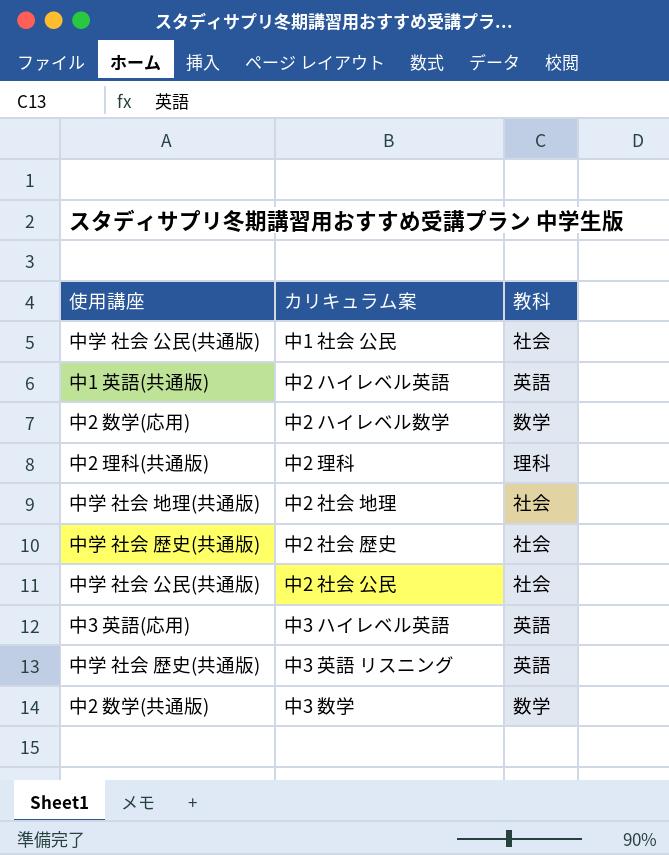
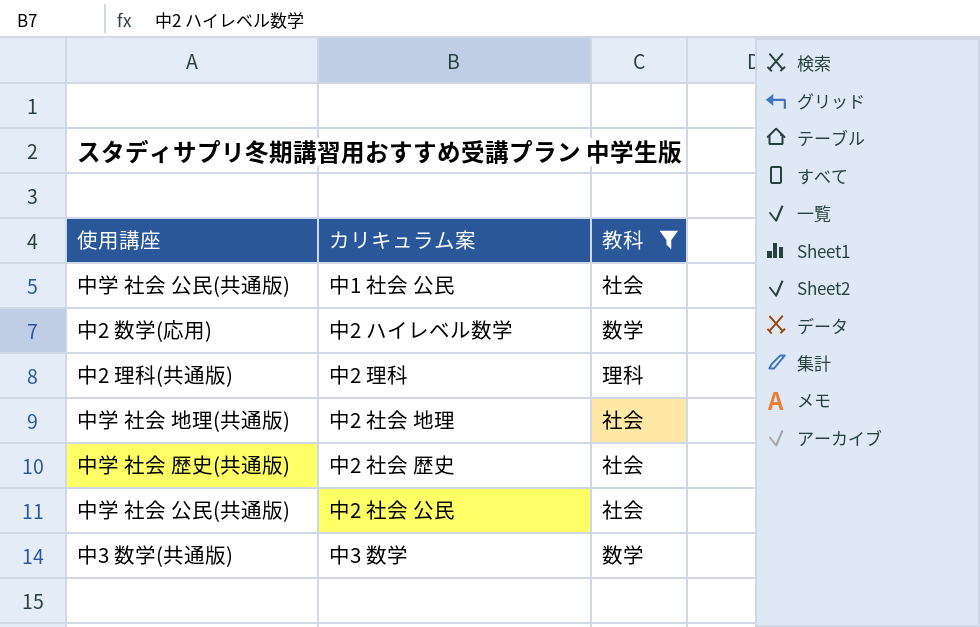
filter: none -> 教科 != 英語
中3 数学 | 使用講座: 中2 数学(共通版) -> 中3 数学(共通版)

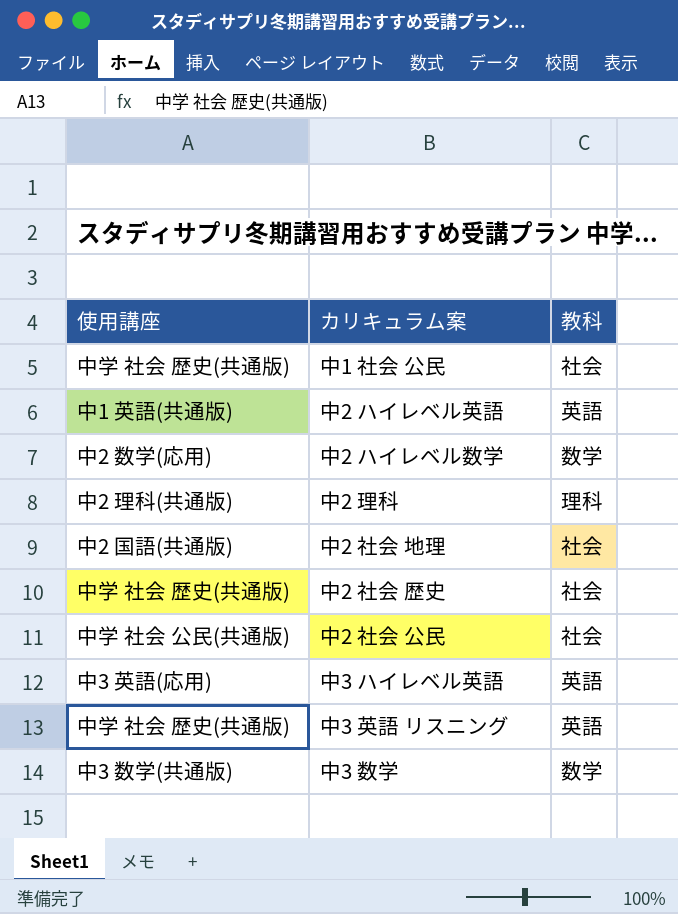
filter: 教科 != 英語 -> none
中1 社会 公民 | 使用講座: 中学 社会 公民(共通版) -> 中学 社会 歴史(共通版)
中2 社会 地理 | 使用講座: 中学 社会 地理(共通版) -> 中2 国語(共通版)

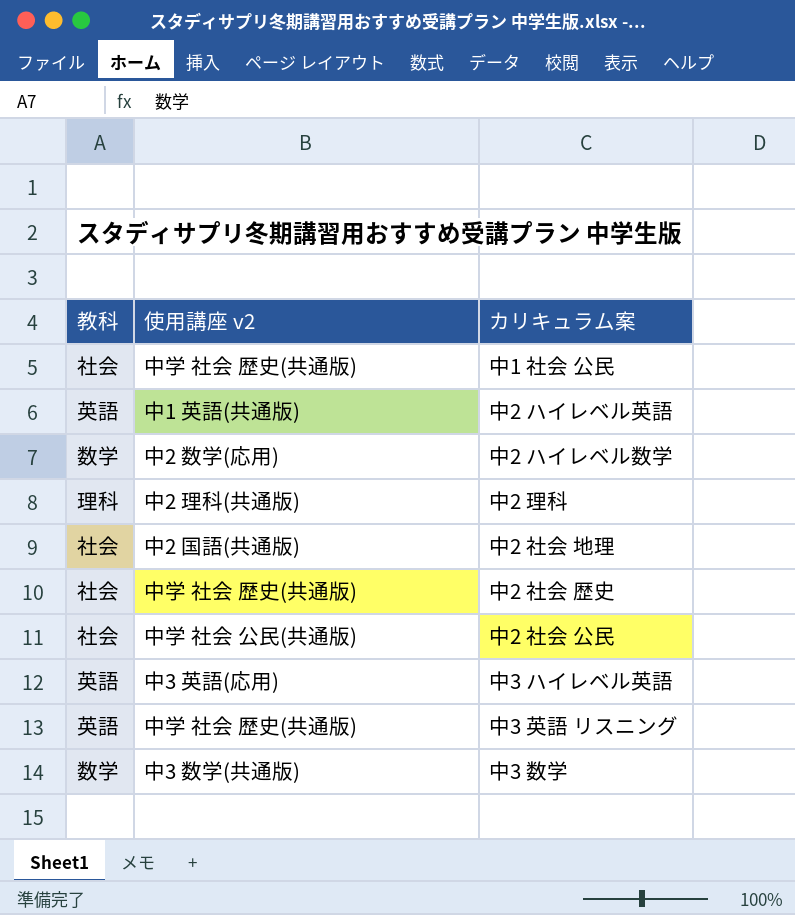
column 教科 | position: 3 -> 1
column name: 使用講座 -> 使用講座 v2

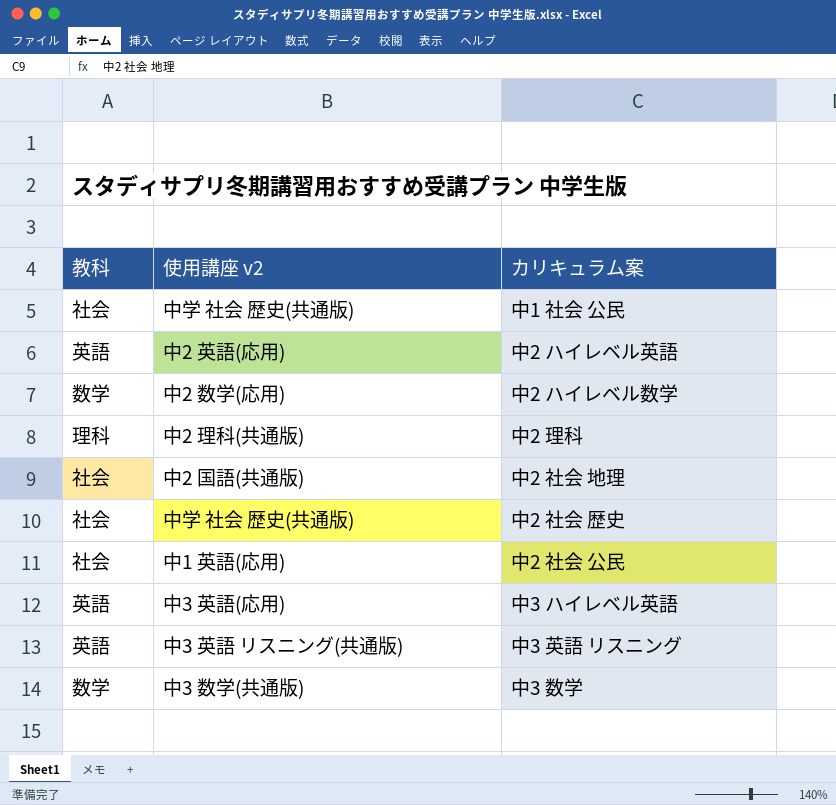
中2 ハイレベル英語 | 使用講座 v2: 中1 英語(共通版) -> 中2 英語(応用)
中2 社会 公民 | 使用講座 v2: 中学 社会 公民(共通版) -> 中1 英語(応用)
中3 英語 リスニング | 使用講座 v2: 中学 社会 歴史(共通版) -> 中3 英語 リスニング(共通版)

